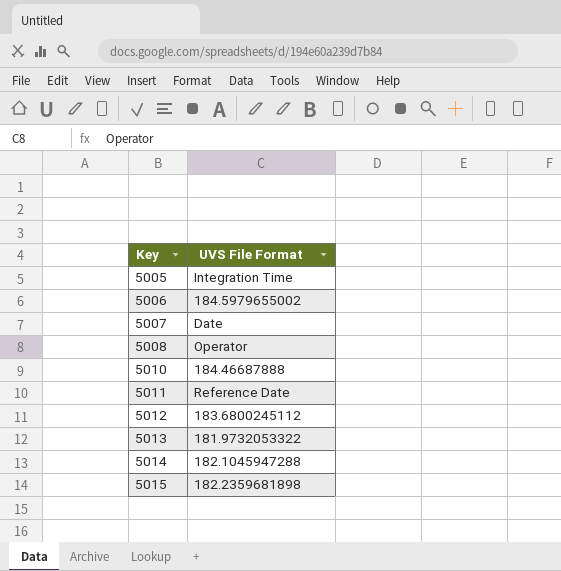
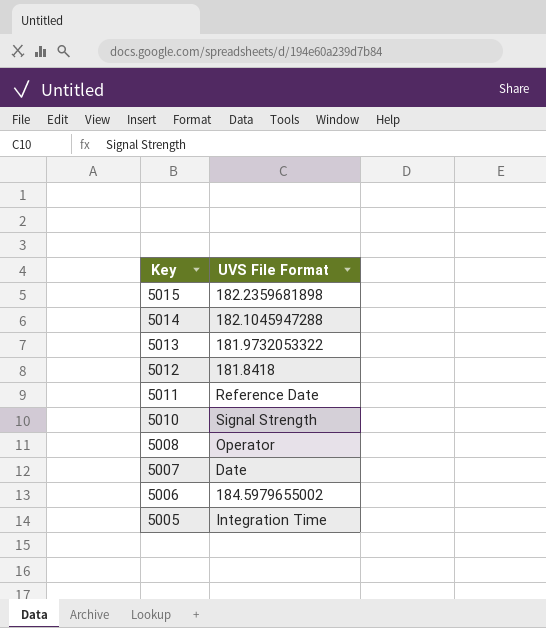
row order: Key ascending -> Key descending
5012 | UVS File Format: 183.6800245112 -> 181.8418
5010 | UVS File Format: 184.46687888 -> Signal Strength

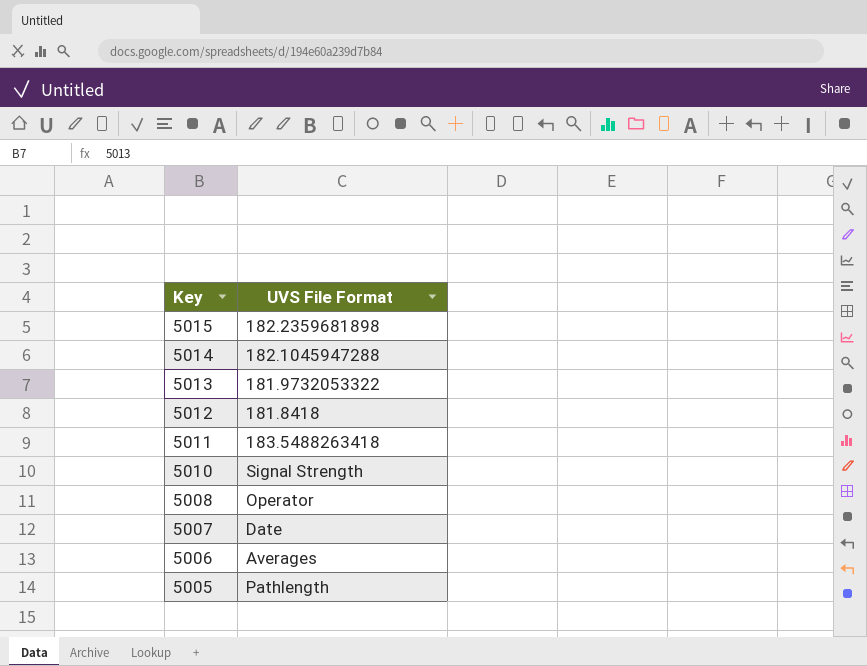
5011 | UVS File Format: Reference Date -> 183.5488263418
5006 | UVS File Format: 184.5979655002 -> Averages
5005 | UVS File Format: Integration Time -> Pathlength

